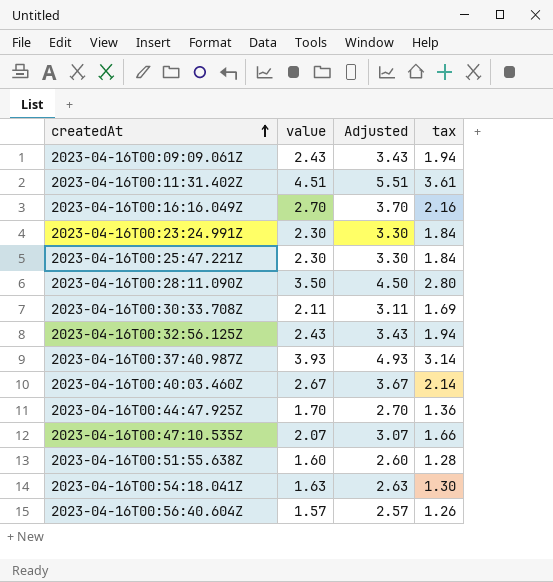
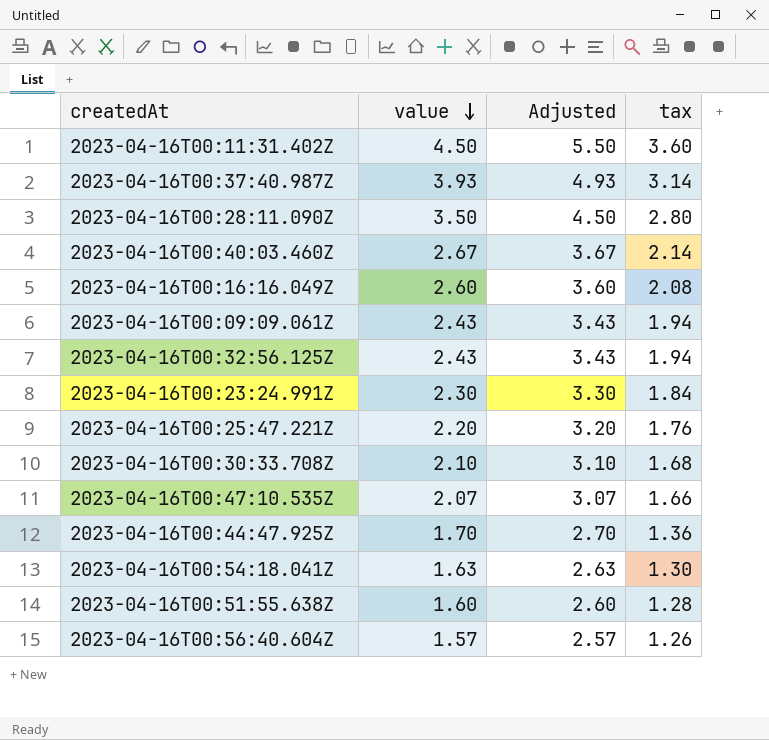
row order: createdAt ascending -> value descending
2023-04-16T00:11:31.402Z | value: 4.51 -> 4.50
2023-04-16T00:11:31.402Z | Adjusted: 5.51 -> 5.50
2023-04-16T00:11:31.402Z | tax: 3.61 -> 3.60
2023-04-16T00:16:16.049Z | value: 2.70 -> 2.60
2023-04-16T00:16:16.049Z | Adjusted: 3.70 -> 3.60
2023-04-16T00:16:16.049Z | tax: 2.16 -> 2.08
2023-04-16T00:25:47.221Z | value: 2.30 -> 2.20
2023-04-16T00:25:47.221Z | Adjusted: 3.30 -> 3.20
2023-04-16T00:25:47.221Z | tax: 1.84 -> 1.76
2023-04-16T00:30:33.708Z | value: 2.11 -> 2.10
2023-04-16T00:30:33.708Z | Adjusted: 3.11 -> 3.10
2023-04-16T00:30:33.708Z | tax: 1.69 -> 1.68

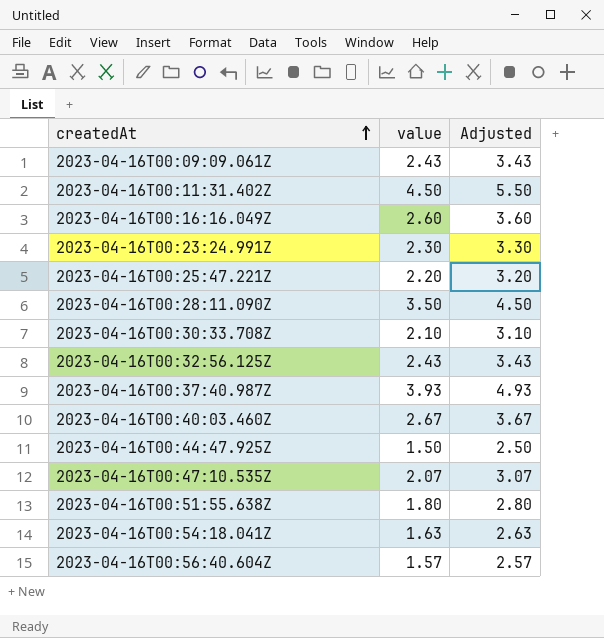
row order: value descending -> createdAt ascending
column tax | formula: [value] * 0.8 -> none
2023-04-16T00:44:47.925Z | value: 1.70 -> 1.50
2023-04-16T00:44:47.925Z | Adjusted: 2.70 -> 2.50
2023-04-16T00:51:55.638Z | value: 1.60 -> 1.80
2023-04-16T00:51:55.638Z | Adjusted: 2.60 -> 2.80

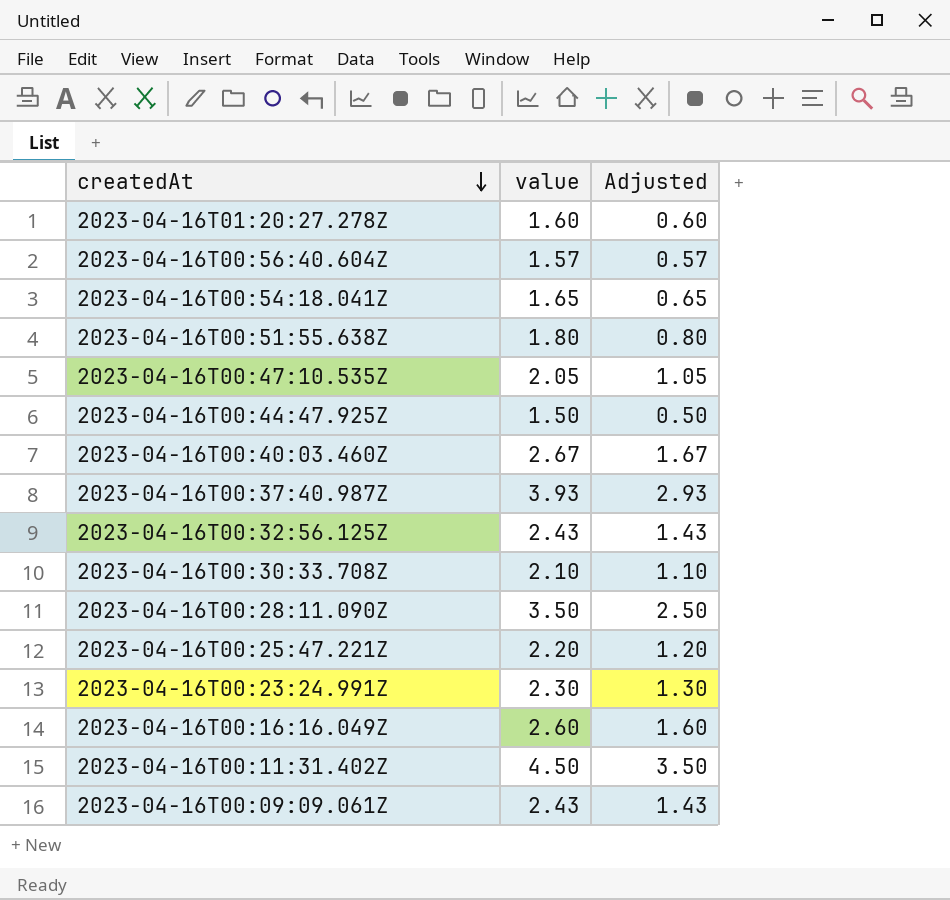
row order: createdAt ascending -> createdAt descending
column Adjusted | formula: [value] + 1 -> [value] - 1
row 2023-04-16T01:20:27.278Z: none -> 1.60 | 0.60
2023-04-16T00:54:18.041Z | value: 1.63 -> 1.65
2023-04-16T00:47:10.535Z | value: 2.07 -> 2.05

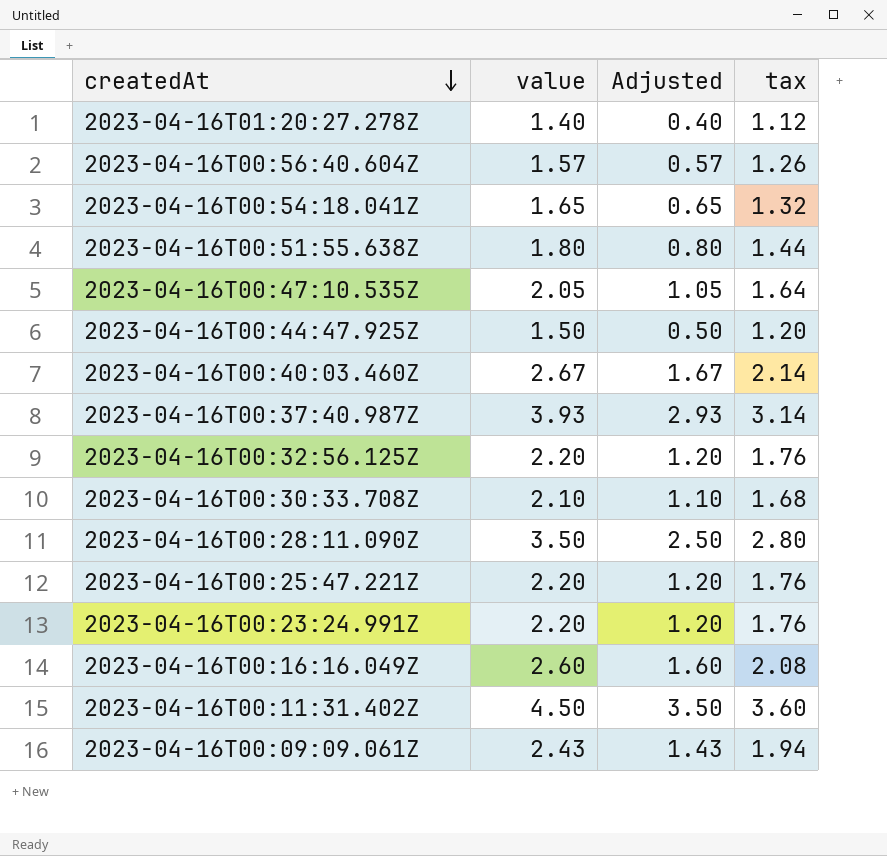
column tax | formula: none -> [value] * 0.8
2023-04-16T01:20:27.278Z | value: 1.60 -> 1.40
2023-04-16T01:20:27.278Z | Adjusted: 0.60 -> 0.40
2023-04-16T00:32:56.125Z | value: 2.43 -> 2.20
2023-04-16T00:32:56.125Z | Adjusted: 1.43 -> 1.20
2023-04-16T00:23:24.991Z | value: 2.30 -> 2.20
2023-04-16T00:23:24.991Z | Adjusted: 1.30 -> 1.20

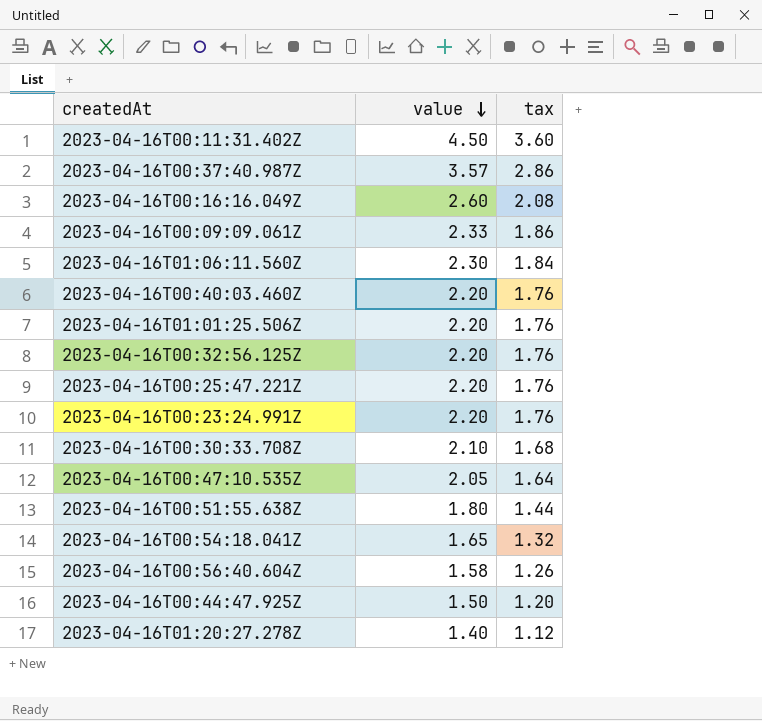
row order: createdAt descending -> value descending
column Adjusted | formula: [value] - 1 -> none
row 2023-04-16T00:28:11.090Z: 3.50 | 2.50 | 2.80 -> none
2023-04-16T00:37:40.987Z | value: 3.93 -> 3.57
2023-04-16T00:37:40.987Z | tax: 3.14 -> 2.86
2023-04-16T00:09:09.061Z | value: 2.43 -> 2.33
2023-04-16T00:09:09.061Z | tax: 1.94 -> 1.86
row 2023-04-16T01:06:11.560Z: none -> 2.30 | 1.84
2023-04-16T00:40:03.460Z | value: 2.67 -> 2.20
2023-04-16T00:40:03.460Z | tax: 2.14 -> 1.76
row 2023-04-16T01:01:25.506Z: none -> 2.20 | 1.76
2023-04-16T00:56:40.604Z | value: 1.57 -> 1.58

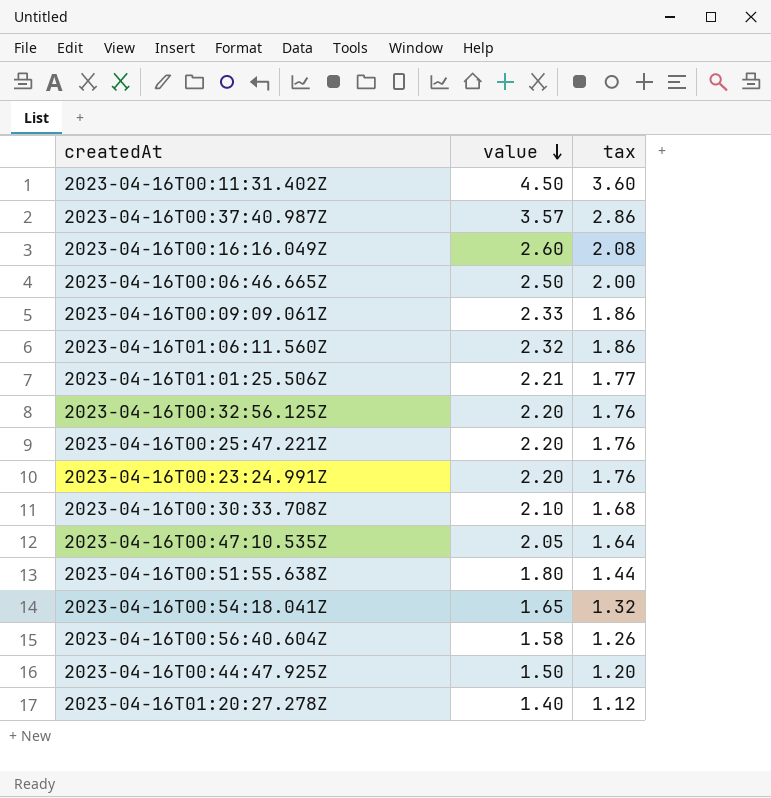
row 2023-04-16T00:40:03.460Z: 2.20 | 1.76 -> none
row 2023-04-16T00:06:46.665Z: none -> 2.50 | 2.00
2023-04-16T01:06:11.560Z | value: 2.30 -> 2.32
2023-04-16T01:06:11.560Z | tax: 1.84 -> 1.86
2023-04-16T01:01:25.506Z | value: 2.20 -> 2.21
2023-04-16T01:01:25.506Z | tax: 1.76 -> 1.77

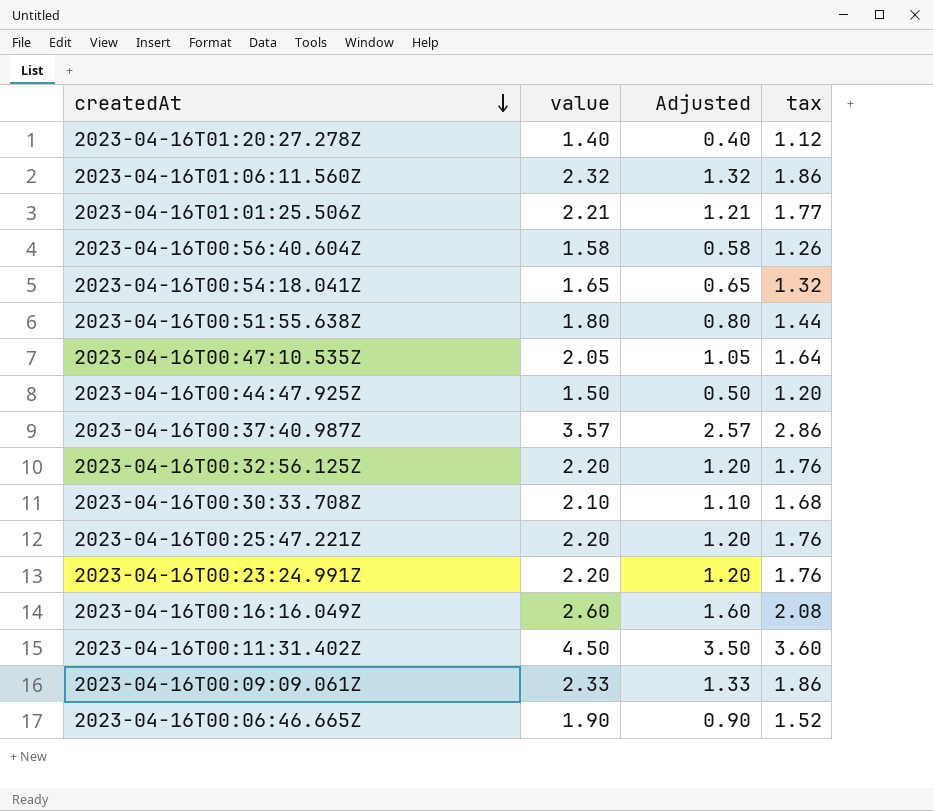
row order: value descending -> createdAt descending
column Adjusted | formula: none -> [value] - 1
2023-04-16T00:06:46.665Z | value: 2.50 -> 1.90
2023-04-16T00:06:46.665Z | tax: 2.00 -> 1.52

